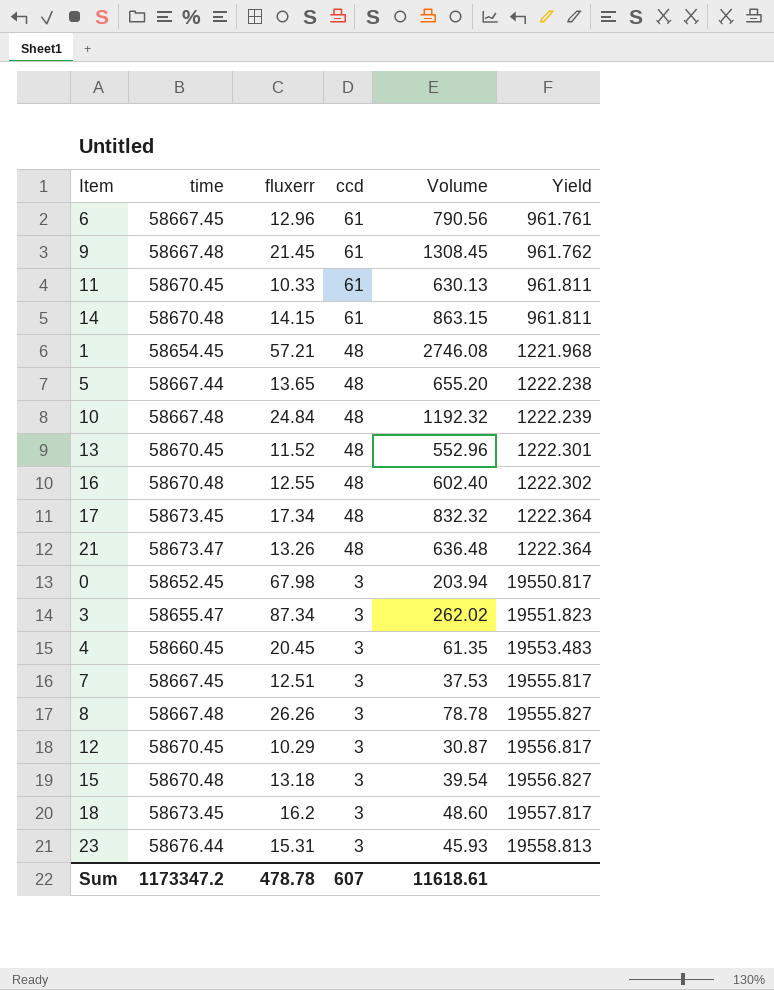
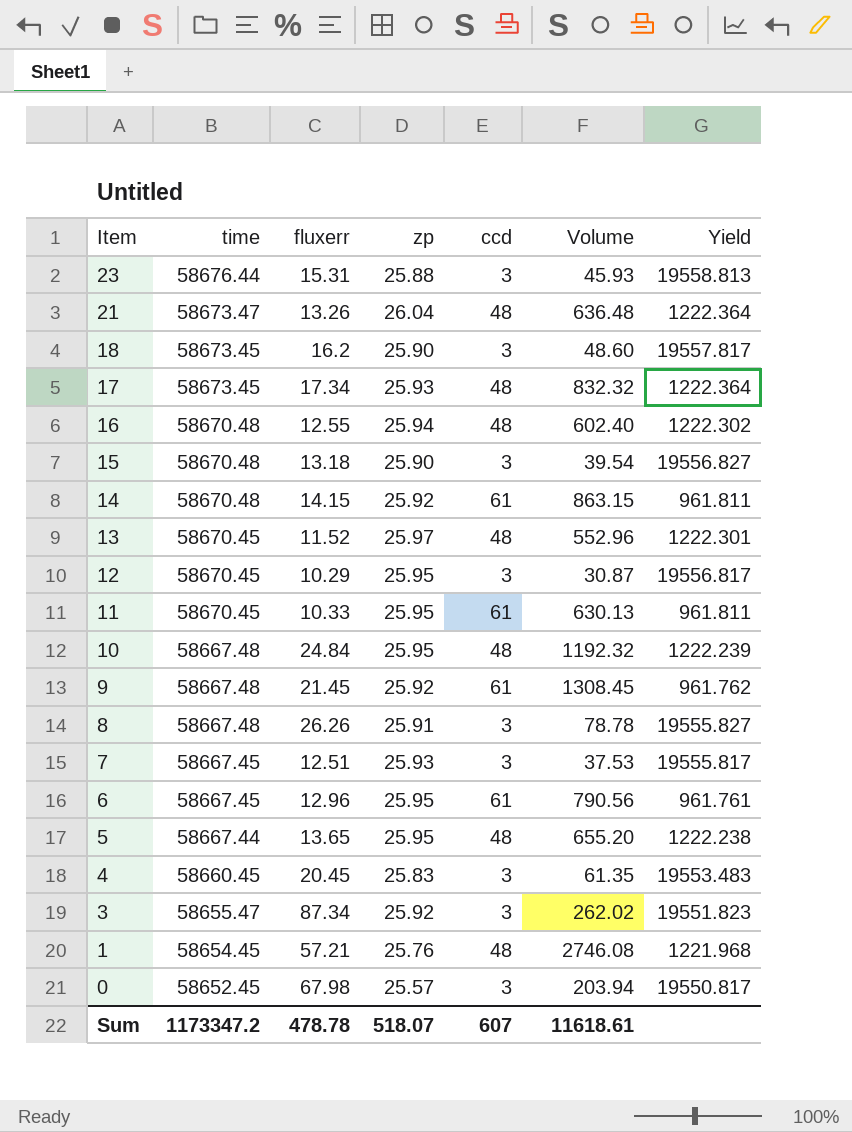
row order: ccd descending -> Item descending
column zp | position: none -> 4

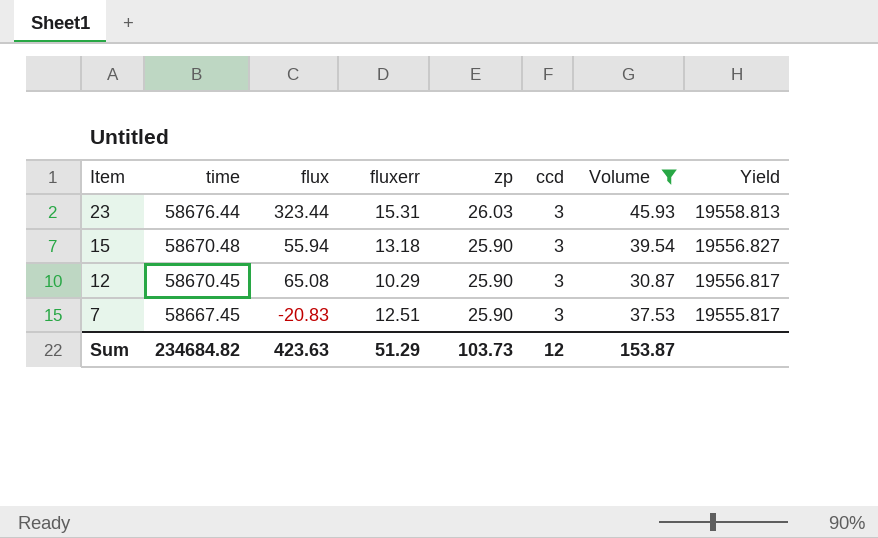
filter: none -> Volume <= 45.93
column flux | position: none -> 3
23 | zp: 25.88 -> 26.03
12 | zp: 25.95 -> 25.90
7 | zp: 25.93 -> 25.90
Sum | time: 1173347.2 -> 234684.82
Sum | fluxerr: 478.78 -> 51.29
Sum | zp: 518.07 -> 103.73
Sum | ccd: 607 -> 12
Sum | Volume: 11618.61 -> 153.87

